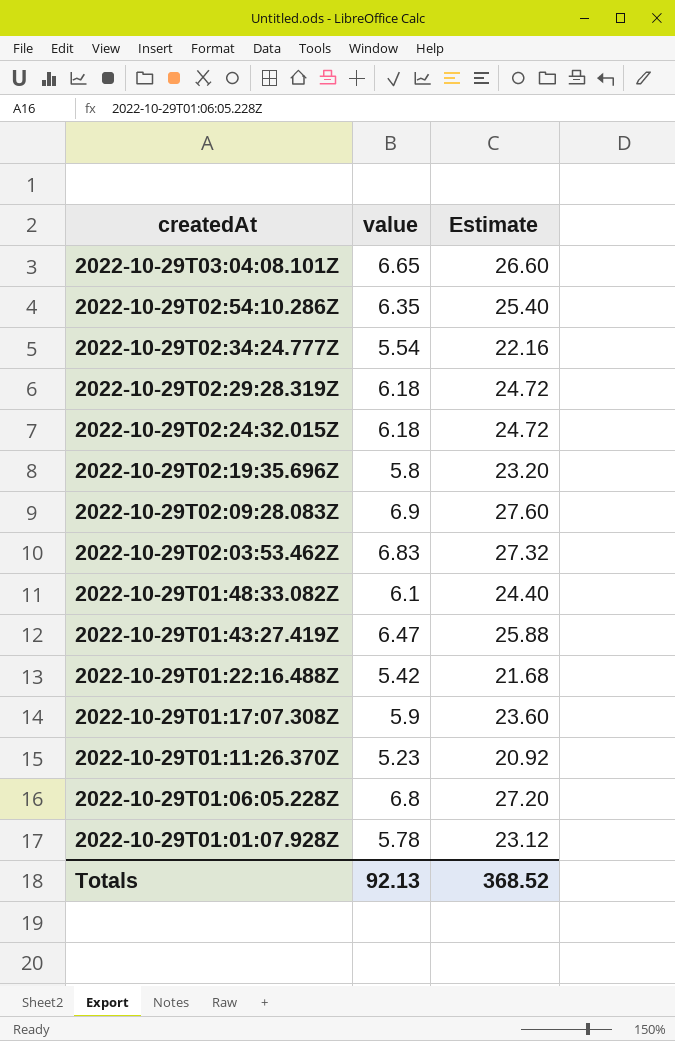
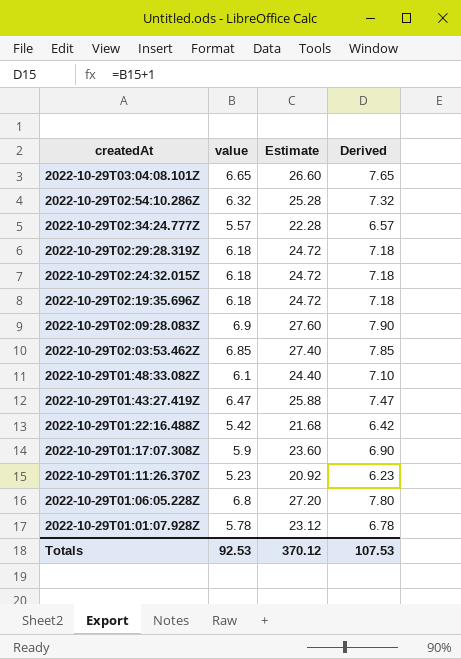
column Derived | formula: none -> [value] + 1
2022-10-29T02:54:10.286Z | value: 6.35 -> 6.32
2022-10-29T02:54:10.286Z | Estimate: 25.40 -> 25.28
2022-10-29T02:34:24.777Z | value: 5.54 -> 5.57
2022-10-29T02:34:24.777Z | Estimate: 22.16 -> 22.28
2022-10-29T02:19:35.696Z | value: 5.8 -> 6.18
2022-10-29T02:19:35.696Z | Estimate: 23.20 -> 24.72
2022-10-29T02:03:53.462Z | value: 6.83 -> 6.85
2022-10-29T02:03:53.462Z | Estimate: 27.32 -> 27.40
Totals | value: 92.13 -> 92.53
Totals | Estimate: 368.52 -> 370.12

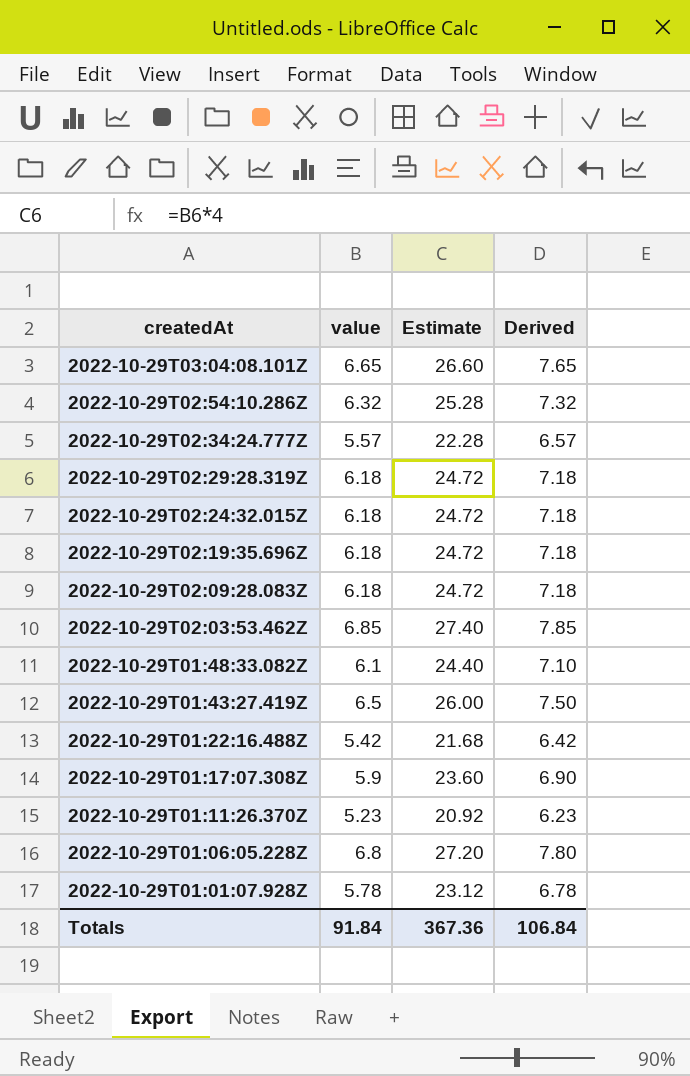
2022-10-29T02:09:28.083Z | value: 6.9 -> 6.18
2022-10-29T02:09:28.083Z | Estimate: 27.60 -> 24.72
2022-10-29T02:09:28.083Z | Derived: 7.90 -> 7.18
2022-10-29T01:43:27.419Z | value: 6.47 -> 6.5
2022-10-29T01:43:27.419Z | Estimate: 25.88 -> 26.00
2022-10-29T01:43:27.419Z | Derived: 7.47 -> 7.50
Totals | value: 92.53 -> 91.84
Totals | Estimate: 370.12 -> 367.36
Totals | Derived: 107.53 -> 106.84

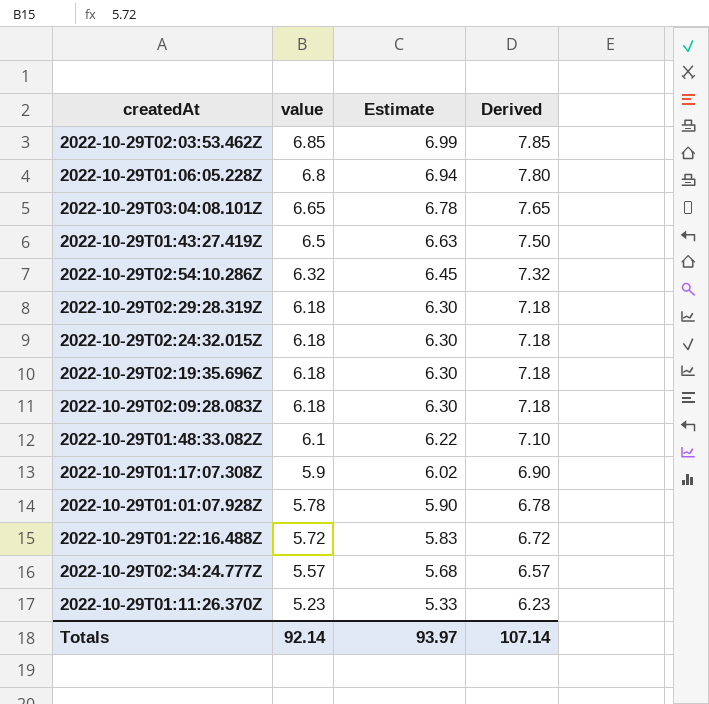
row order: createdAt descending -> value descending
column Estimate | formula: [value] * 4 -> [value] * 1.02
2022-10-29T01:22:16.488Z | value: 5.42 -> 5.72
2022-10-29T01:22:16.488Z | Derived: 6.42 -> 6.72
Totals | value: 91.84 -> 92.14
Totals | Estimate: 367.36 -> 93.97
Totals | Derived: 106.84 -> 107.14

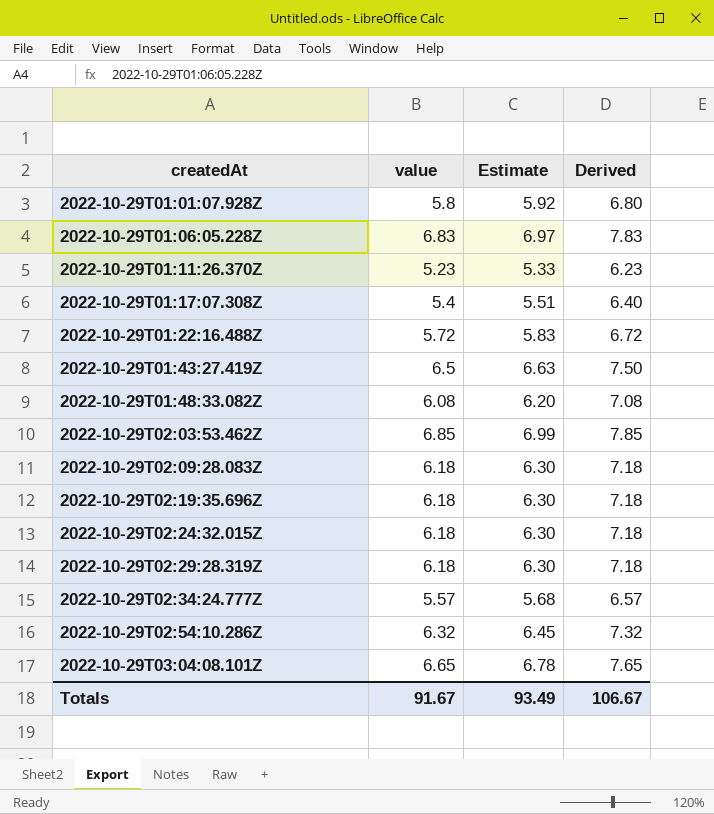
row order: value descending -> createdAt ascending
2022-10-29T01:01:07.928Z | value: 5.78 -> 5.8
2022-10-29T01:01:07.928Z | Estimate: 5.90 -> 5.92
2022-10-29T01:01:07.928Z | Derived: 6.78 -> 6.80
2022-10-29T01:06:05.228Z | value: 6.8 -> 6.83
2022-10-29T01:06:05.228Z | Estimate: 6.94 -> 6.97
2022-10-29T01:06:05.228Z | Derived: 7.80 -> 7.83
2022-10-29T01:17:07.308Z | value: 5.9 -> 5.4
2022-10-29T01:17:07.308Z | Estimate: 6.02 -> 5.51
2022-10-29T01:17:07.308Z | Derived: 6.90 -> 6.40
2022-10-29T01:48:33.082Z | value: 6.1 -> 6.08
2022-10-29T01:48:33.082Z | Estimate: 6.22 -> 6.20
2022-10-29T01:48:33.082Z | Derived: 7.10 -> 7.08
Totals | value: 92.14 -> 91.67
Totals | Estimate: 93.97 -> 93.49
Totals | Derived: 107.14 -> 106.67

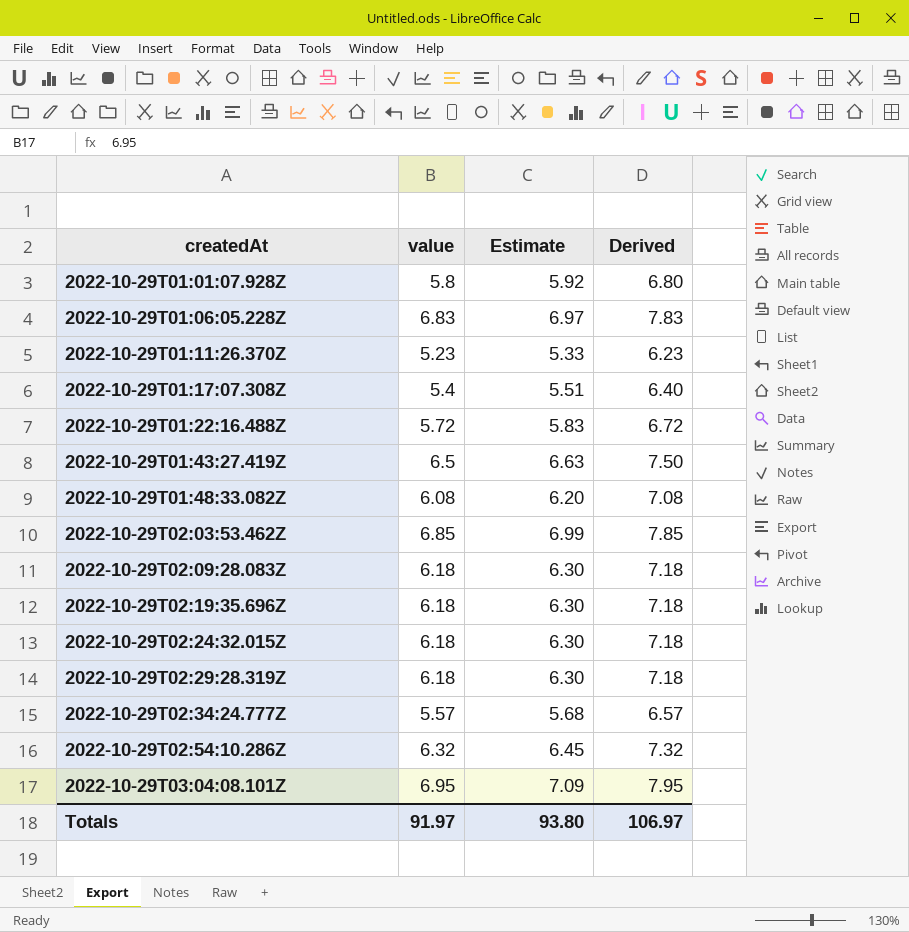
2022-10-29T03:04:08.101Z | value: 6.65 -> 6.95
2022-10-29T03:04:08.101Z | Estimate: 6.78 -> 7.09
2022-10-29T03:04:08.101Z | Derived: 7.65 -> 7.95
Totals | value: 91.67 -> 91.97
Totals | Estimate: 93.49 -> 93.80
Totals | Derived: 106.67 -> 106.97

